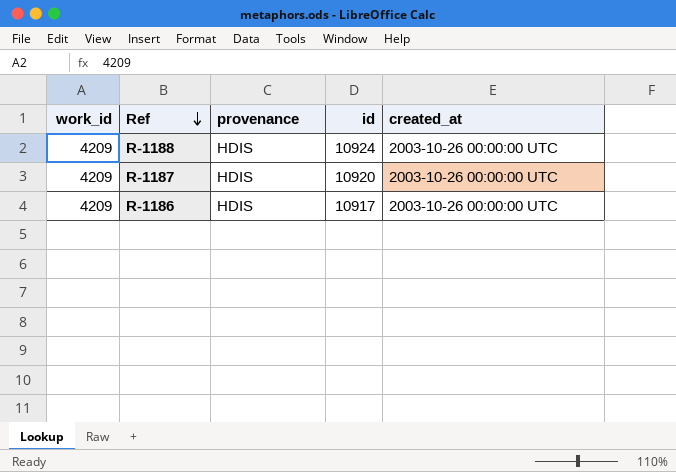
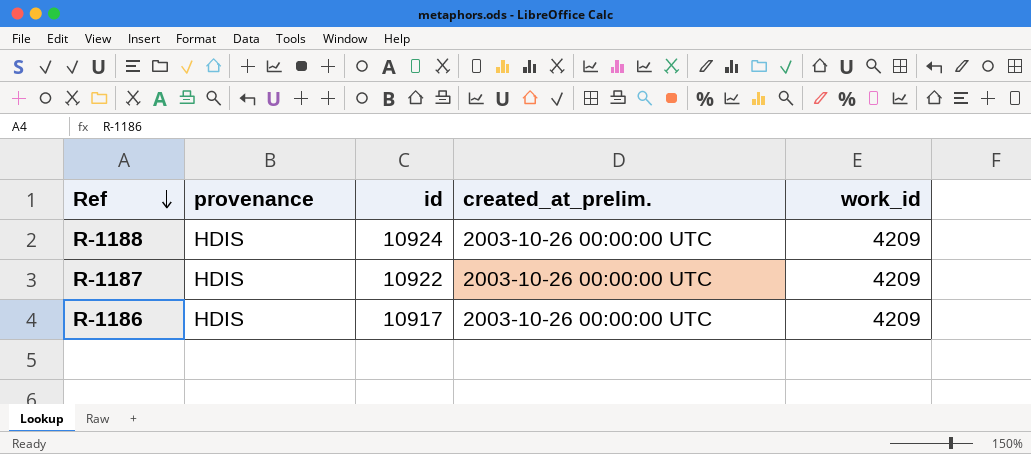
column name: created_at -> created_at_prelim.
column work_id | position: 1 -> 5
R-1187 | id: 10920 -> 10922

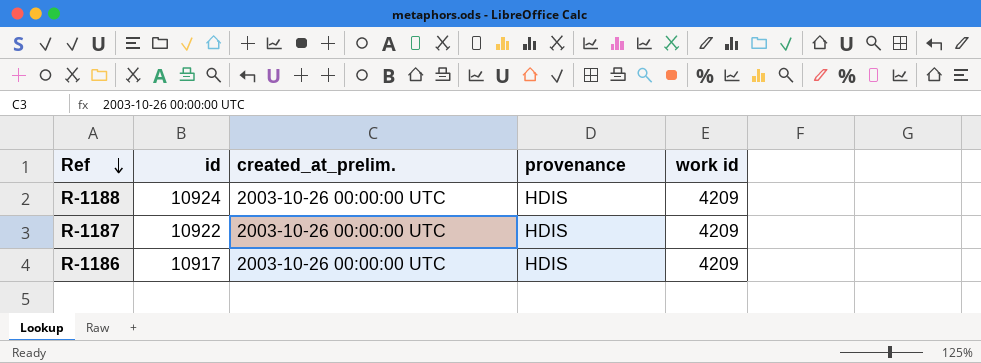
column provenance | position: 2 -> 4
column name: work_id -> work id

